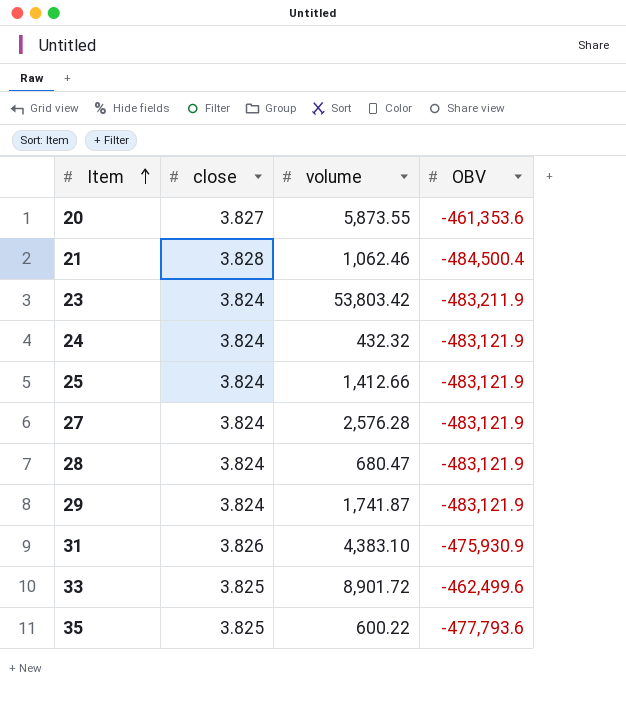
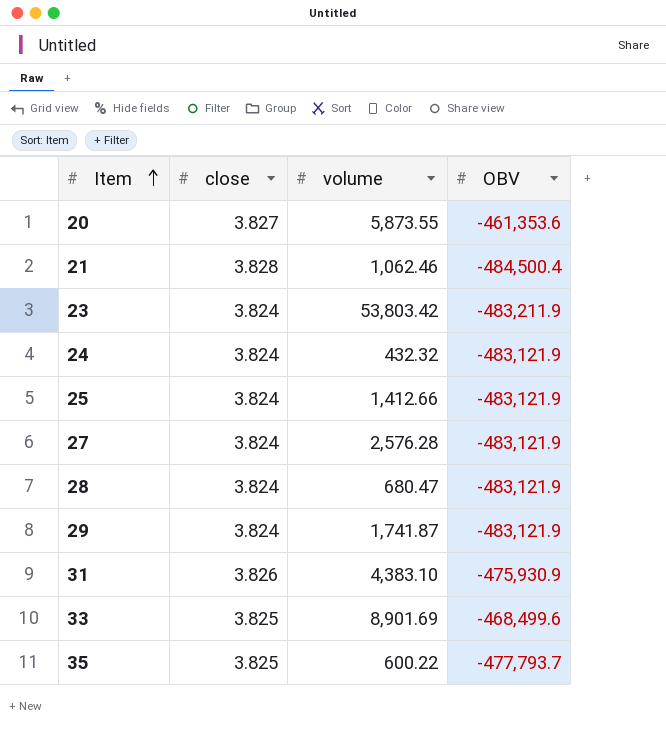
33 | volume: 8,901.72 -> 8,901.69
33 | OBV: -462,499.6 -> -468,499.6
35 | OBV: -477,793.6 -> -477,793.7

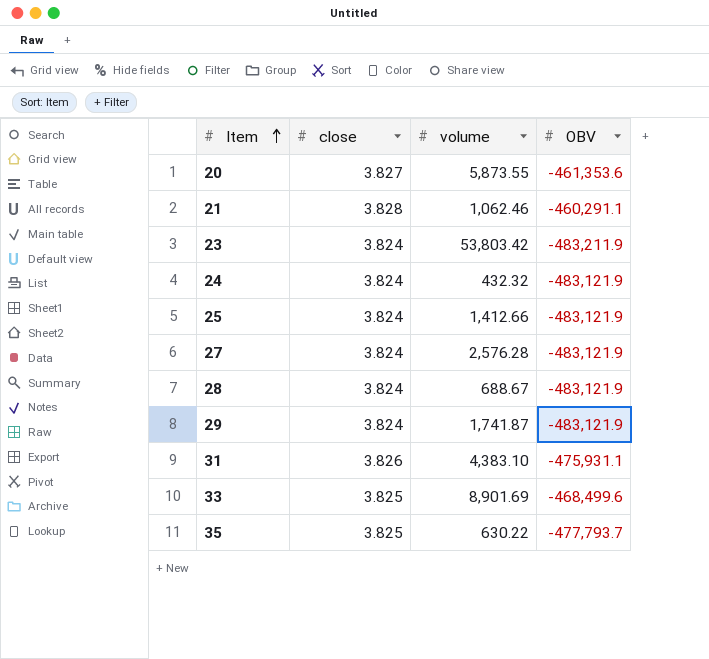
21 | OBV: -484,500.4 -> -460,291.1
28 | volume: 680.47 -> 688.67
31 | OBV: -475,930.9 -> -475,931.1
35 | volume: 600.22 -> 630.22

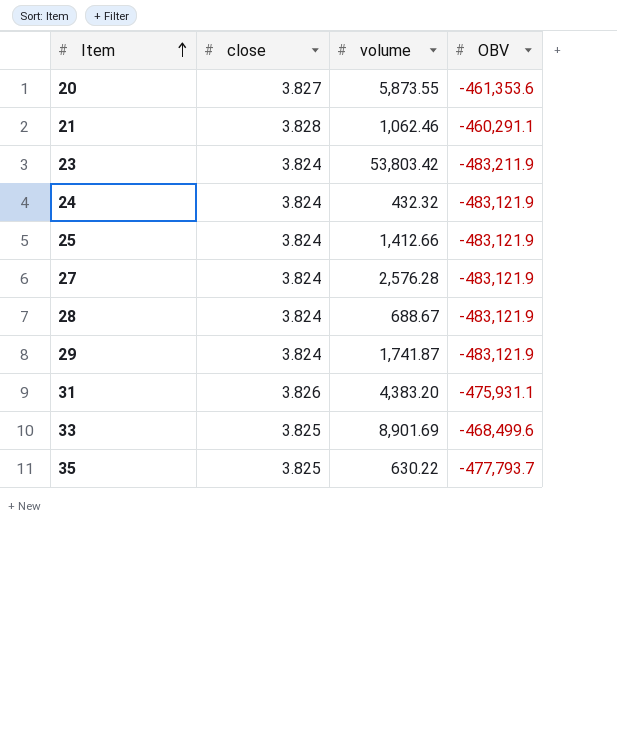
31 | volume: 4,383.10 -> 4,383.20

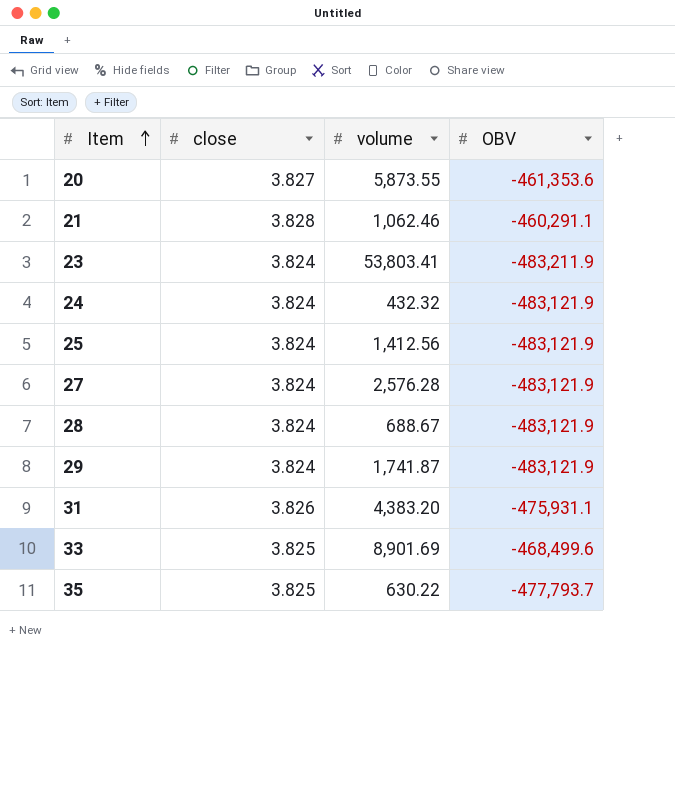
23 | volume: 53,803.42 -> 53,803.41
25 | volume: 1,412.66 -> 1,412.56

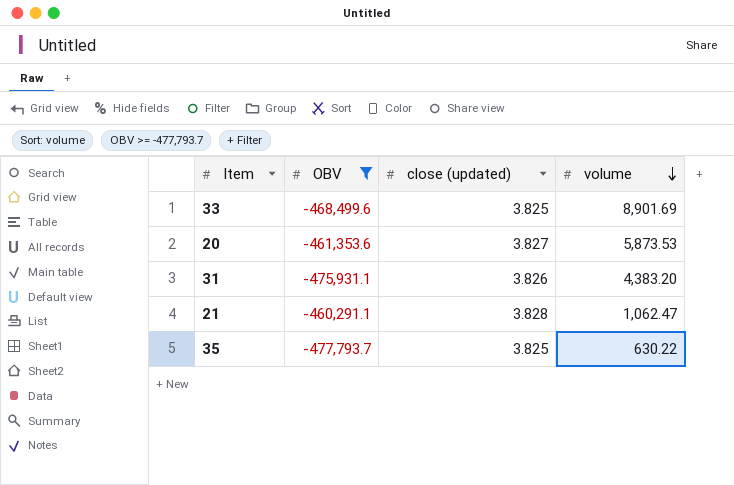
filter: none -> OBV >= -477,793.7
row order: Item ascending -> volume descending
column OBV | position: 4 -> 2
column name: close -> close (updated)
20 | volume: 5,873.55 -> 5,873.53
21 | volume: 1,062.46 -> 1,062.47

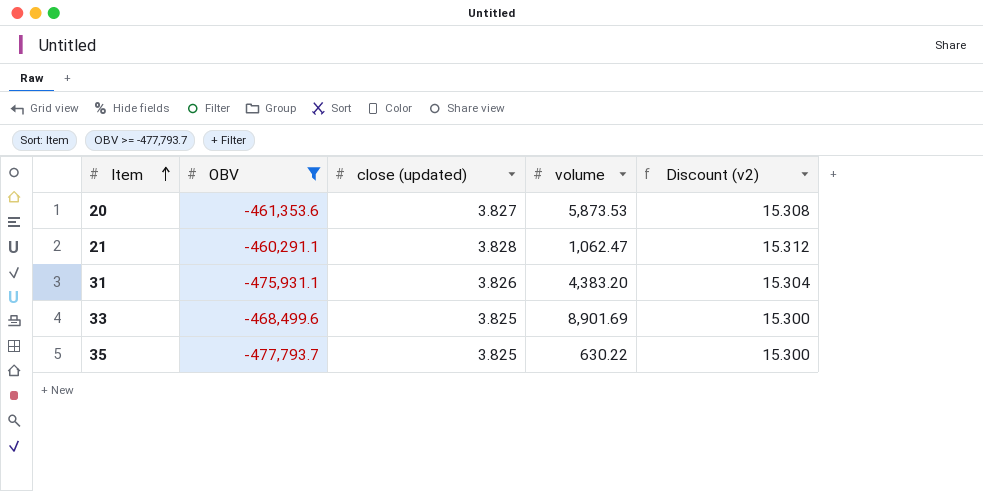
row order: volume descending -> Item ascending
column Discount (v2) | formula: none -> [close (updated)] * 4

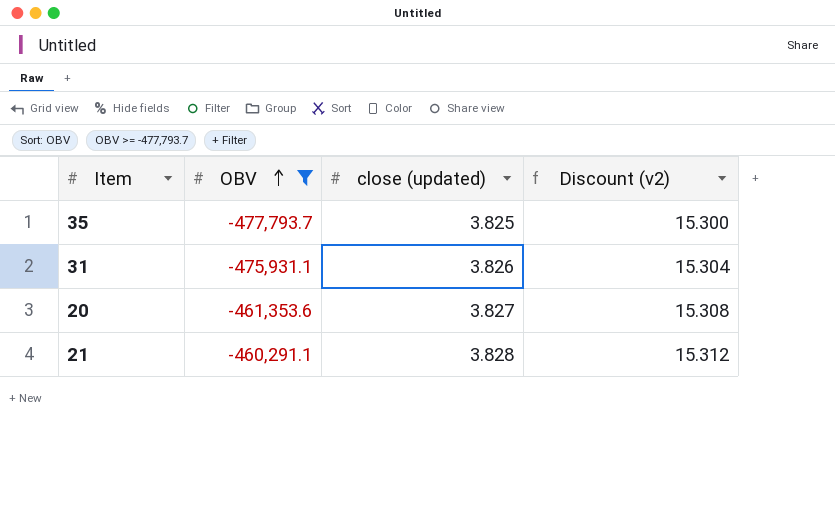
row order: Item ascending -> OBV ascending
column volume | position: 4 -> none
row 33: -468,499.6 | 3.825 | 8,901.69 | 15.300 -> none

